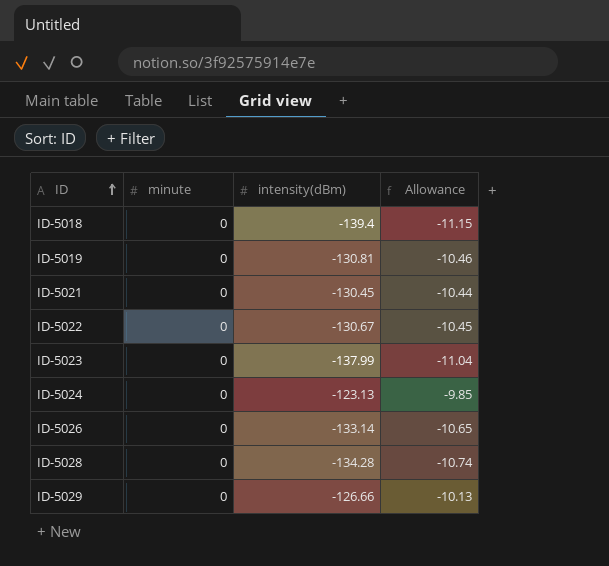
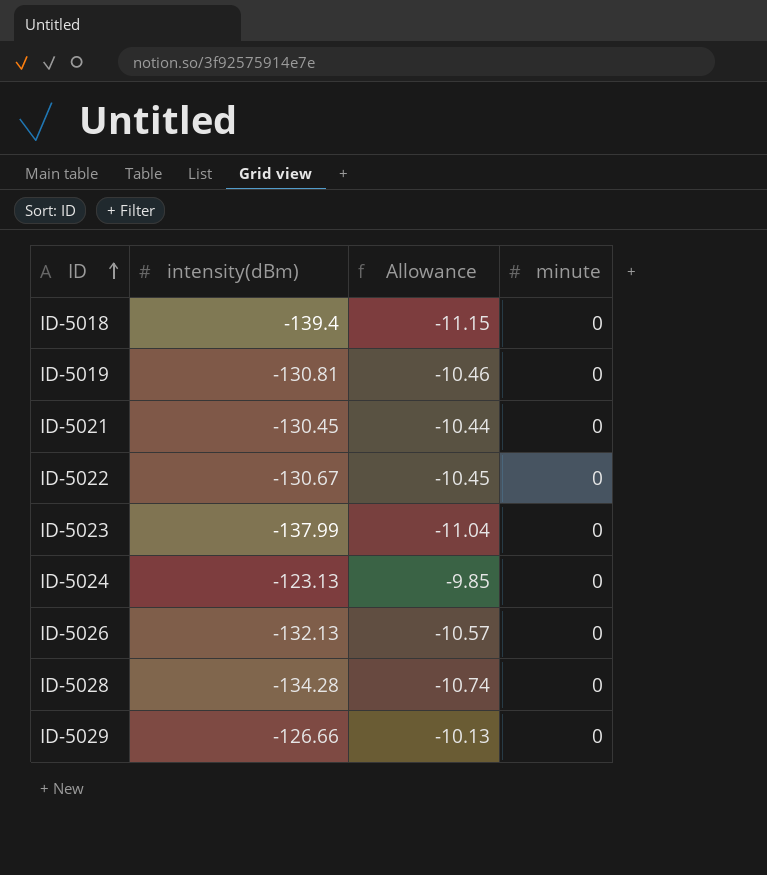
column minute | position: 2 -> 4
ID-5026 | intensity(dBm): -133.14 -> -132.13
ID-5026 | Allowance: -10.65 -> -10.57

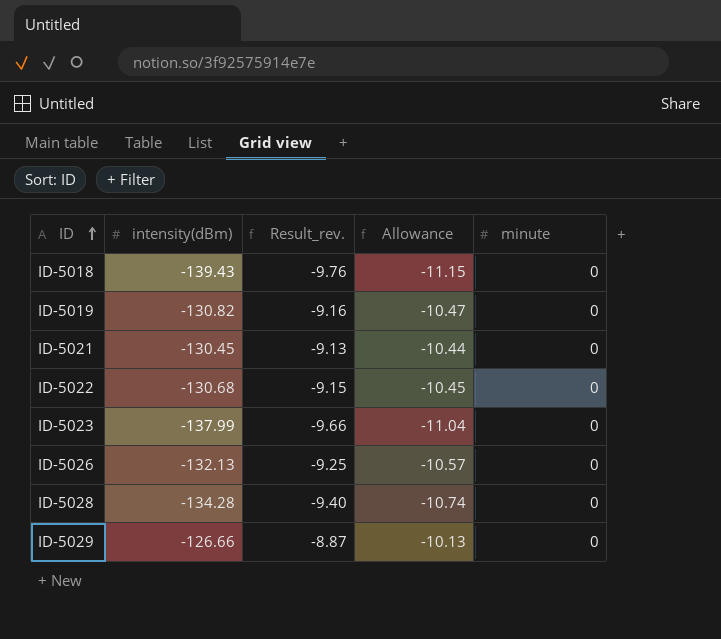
column Result_rev. | formula: none -> [intensity(dBm)] * 0.07
row ID-5024: -123.13 | -9.85 | 0 -> none
ID-5018 | intensity(dBm): -139.4 -> -139.43
ID-5019 | intensity(dBm): -130.81 -> -130.82
ID-5019 | Allowance: -10.46 -> -10.47
ID-5022 | intensity(dBm): -130.67 -> -130.68

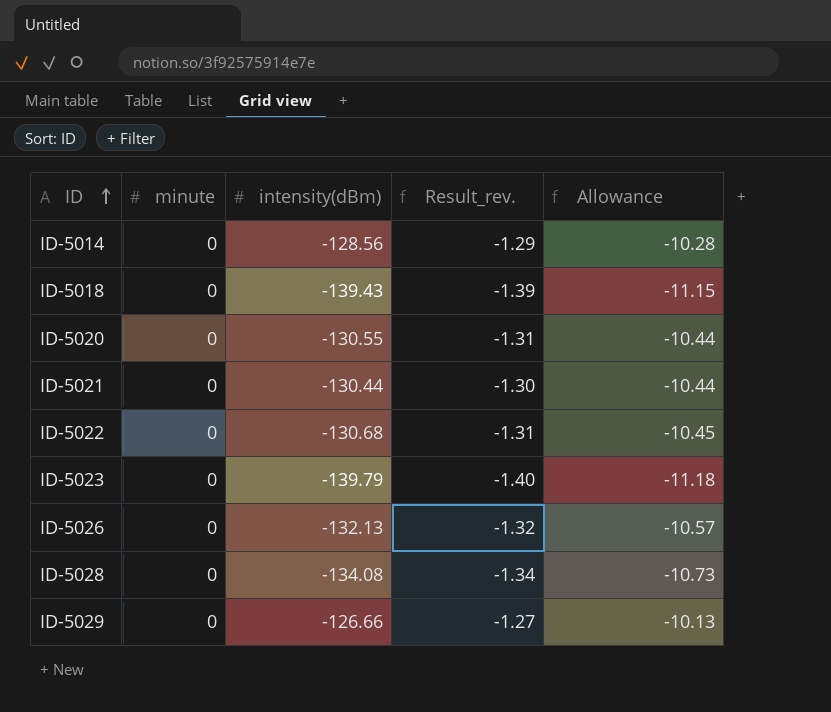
column minute | position: 5 -> 2
column Result_rev. | formula: [intensity(dBm)] * 0.07 -> [intensity(dBm)] * 0.01
row ID-5019: -130.82 | -9.16 | -10.47 | 0 -> none
row ID-5014: none -> 0 | -128.56 | -1.29 | -10.28
row ID-5020: none -> 0 | -130.55 | -1.31 | -10.44
ID-5021 | intensity(dBm): -130.45 -> -130.44
ID-5023 | intensity(dBm): -137.99 -> -139.79
ID-5023 | Allowance: -11.04 -> -11.18
ID-5028 | intensity(dBm): -134.28 -> -134.08
ID-5028 | Allowance: -10.74 -> -10.73

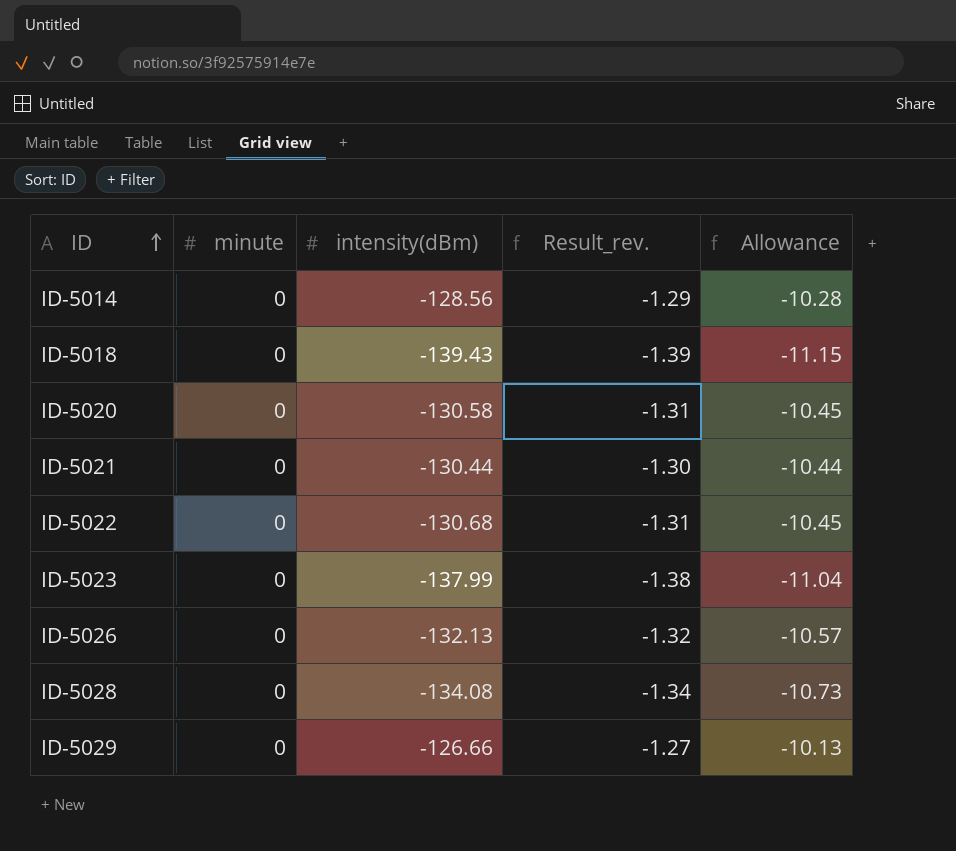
ID-5020 | intensity(dBm): -130.55 -> -130.58
ID-5020 | Allowance: -10.44 -> -10.45
ID-5023 | intensity(dBm): -139.79 -> -137.99
ID-5023 | Result_rev.: -1.40 -> -1.38
ID-5023 | Allowance: -11.18 -> -11.04

